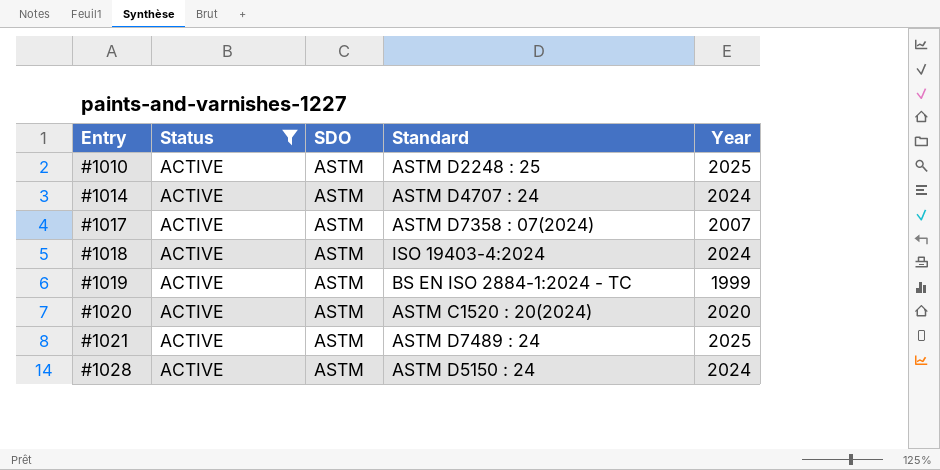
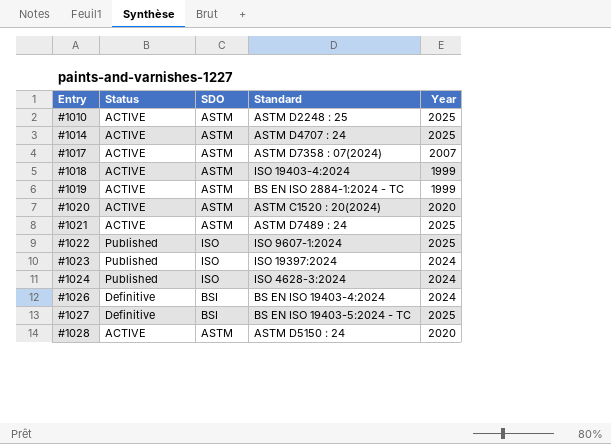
filter: Status = ACTIVE -> none
#1014 | Year: 2024 -> 2025
#1018 | Year: 2024 -> 1999
#1028 | Year: 2024 -> 2020

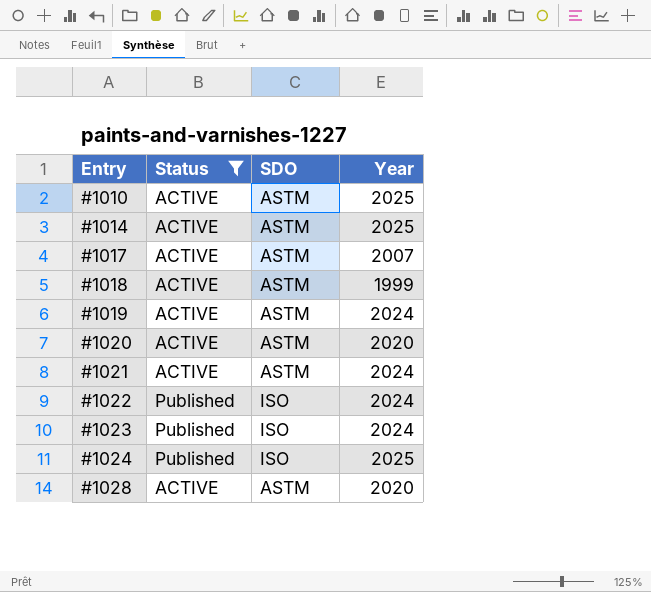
filter: none -> Status != Definitive
column Standard | position: 4 -> none
#1019 | Year: 1999 -> 2024
#1021 | Year: 2025 -> 2024
#1022 | Year: 2025 -> 2024
#1024 | Year: 2024 -> 2025

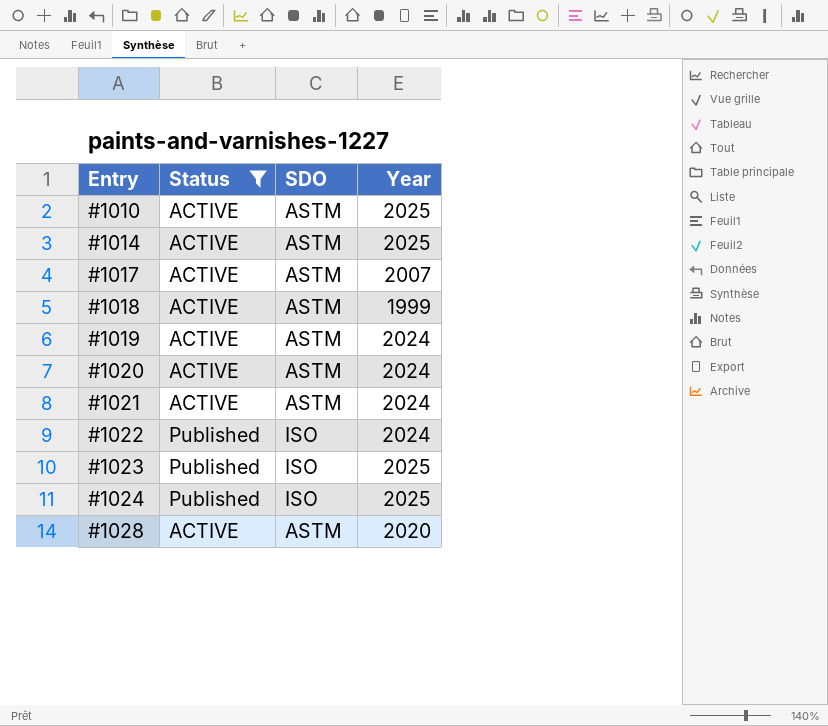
#1020 | Year: 2020 -> 2024
#1023 | Year: 2024 -> 2025

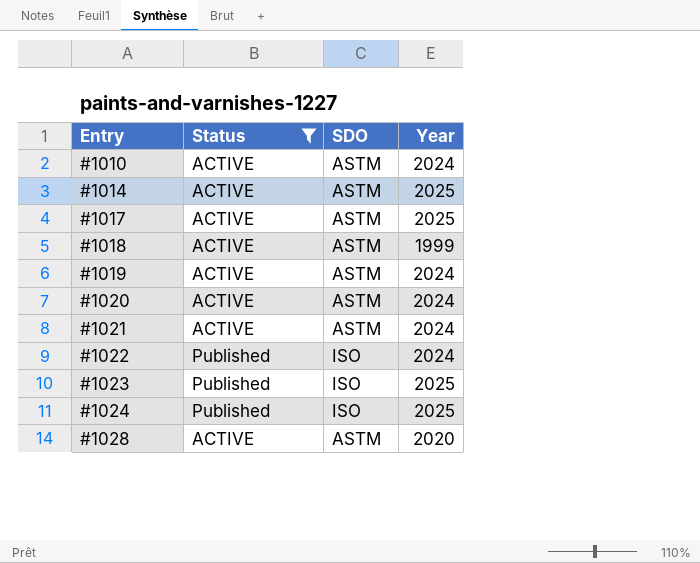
#1010 | Year: 2025 -> 2024
#1017 | Year: 2007 -> 2025

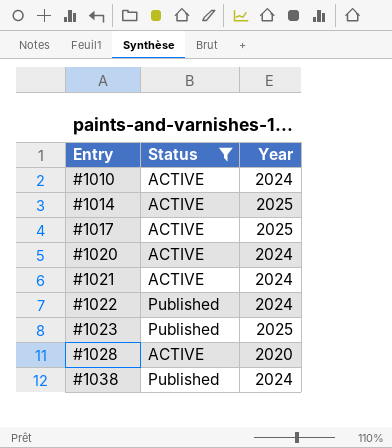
column SDO | position: 3 -> none
row #1018: ACTIVE | ASTM | 1999 -> none
row #1019: ACTIVE | ASTM | 2024 -> none
row #1024: Published | ISO | 2025 -> none
row #1038: none -> Published | 2024

